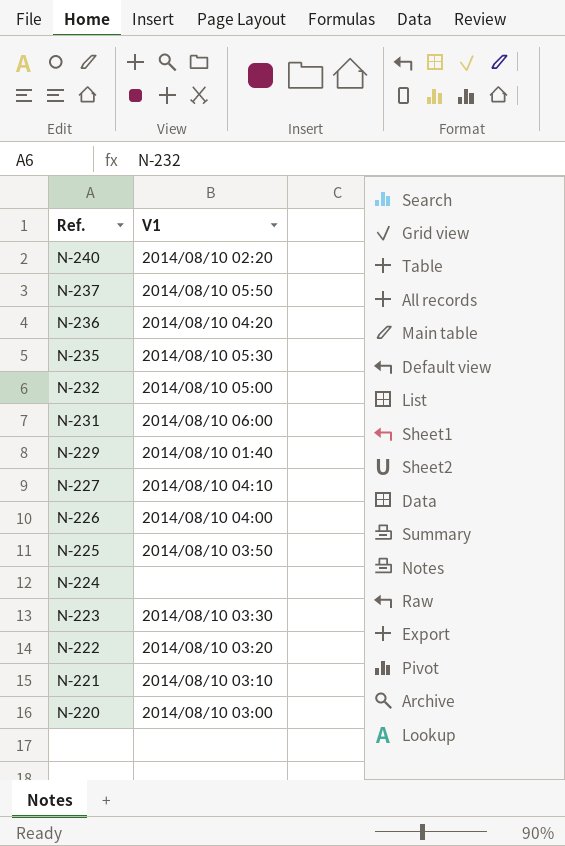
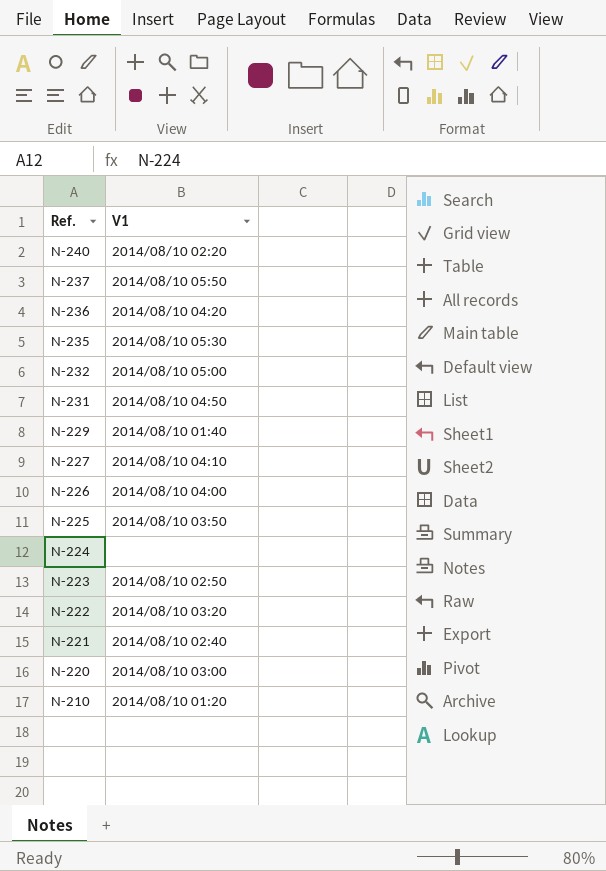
N-231 | V1: 2014/08/10 06:00 -> 2014/08/10 04:50
N-223 | V1: 2014/08/10 03:30 -> 2014/08/10 02:50
N-221 | V1: 2014/08/10 03:10 -> 2014/08/10 02:40
row N-210: none -> 2014/08/10 01:20

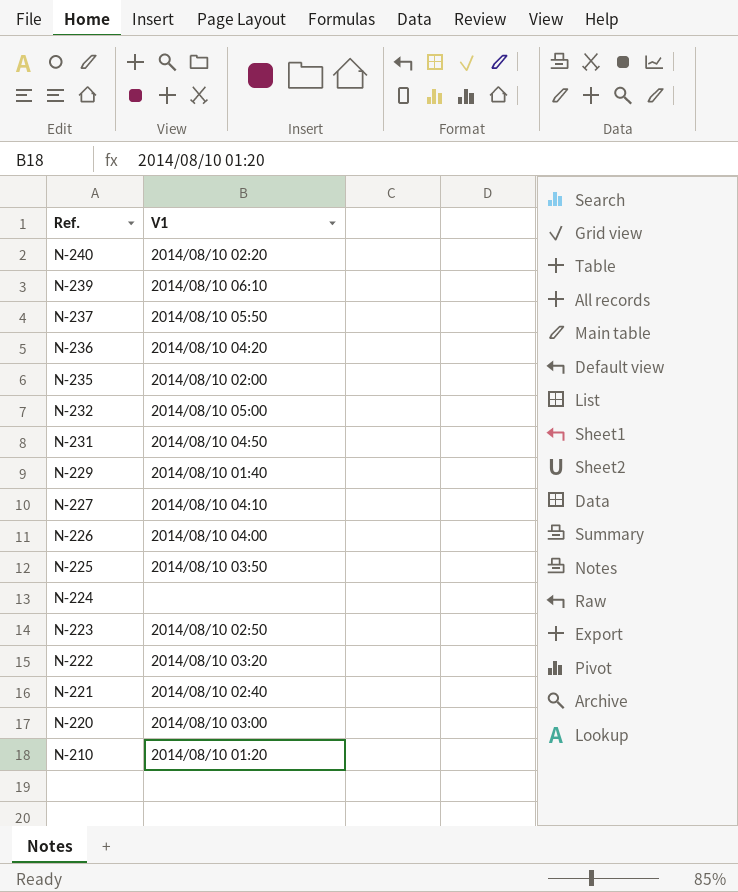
row N-239: none -> 2014/08/10 06:10
N-235 | V1: 2014/08/10 05:30 -> 2014/08/10 02:00

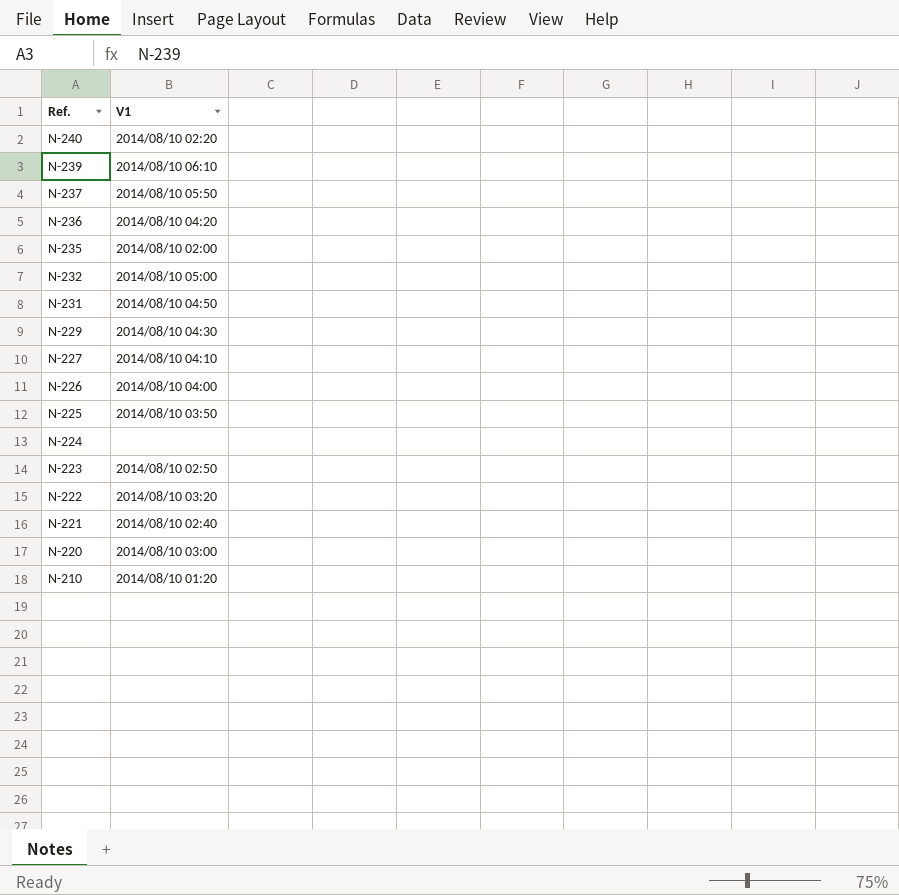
N-229 | V1: 2014/08/10 01:40 -> 2014/08/10 04:30

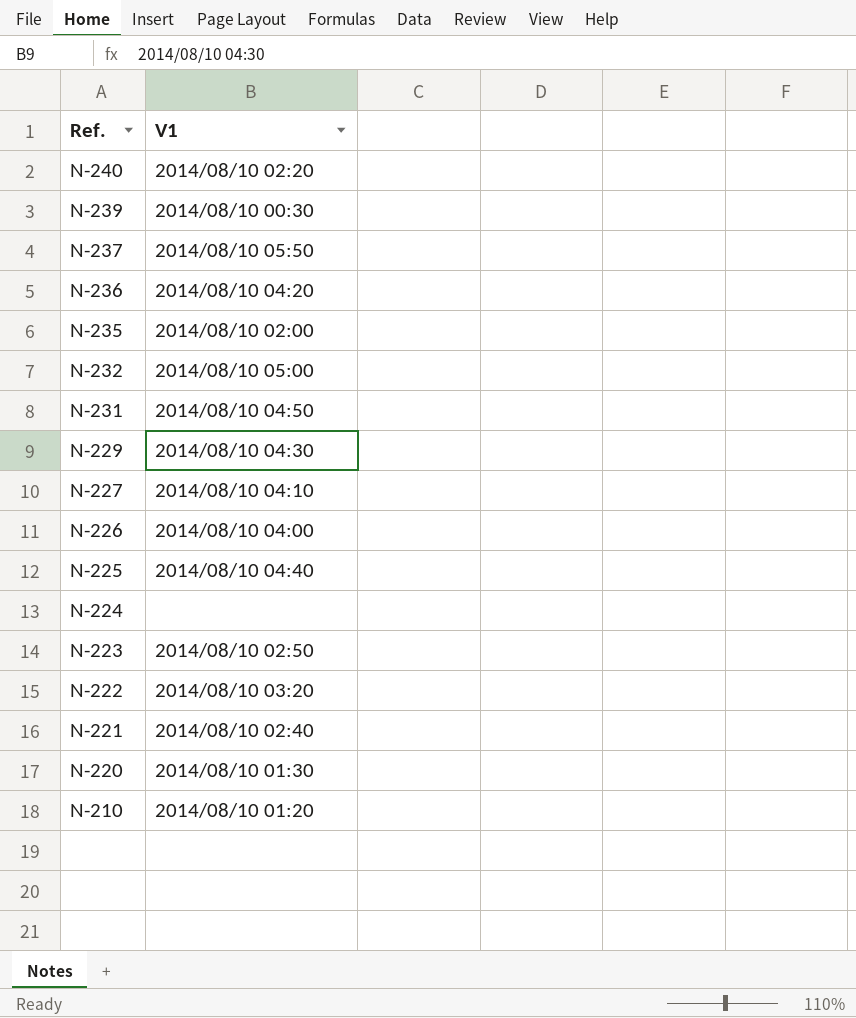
N-239 | V1: 2014/08/10 06:10 -> 2014/08/10 00:30
N-225 | V1: 2014/08/10 03:50 -> 2014/08/10 04:40
N-220 | V1: 2014/08/10 03:00 -> 2014/08/10 01:30

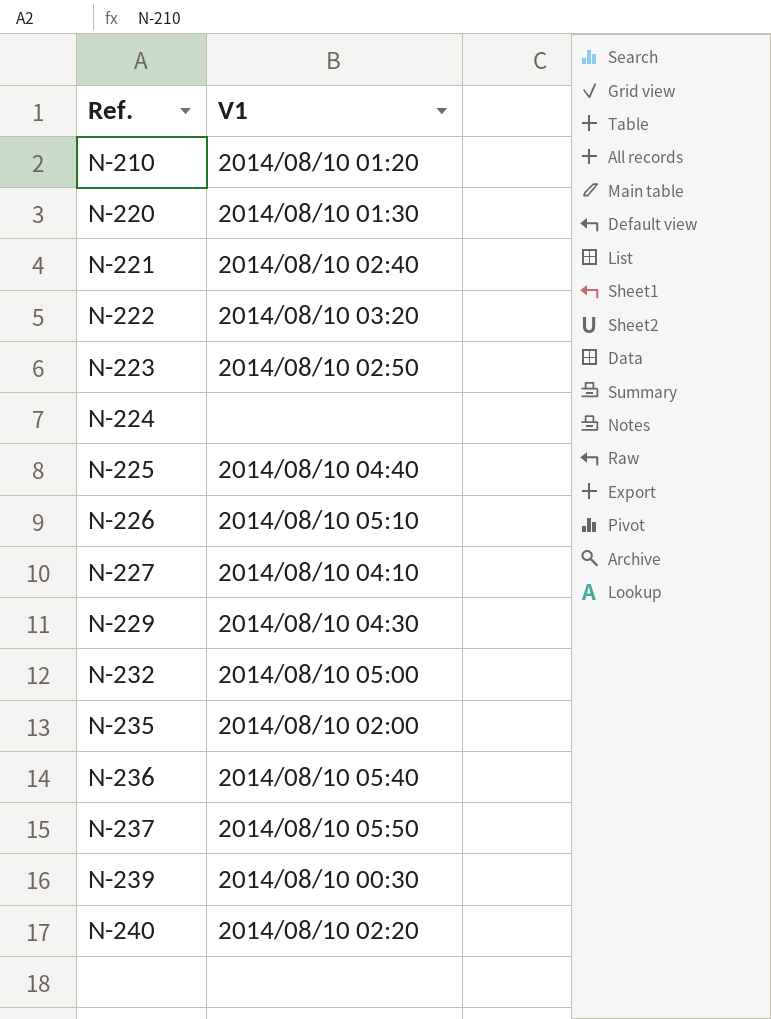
row order: Ref. descending -> Ref. ascending
row N-231: 2014/08/10 04:50 -> none
N-226 | V1: 2014/08/10 04:00 -> 2014/08/10 05:10
N-236 | V1: 2014/08/10 04:20 -> 2014/08/10 05:40

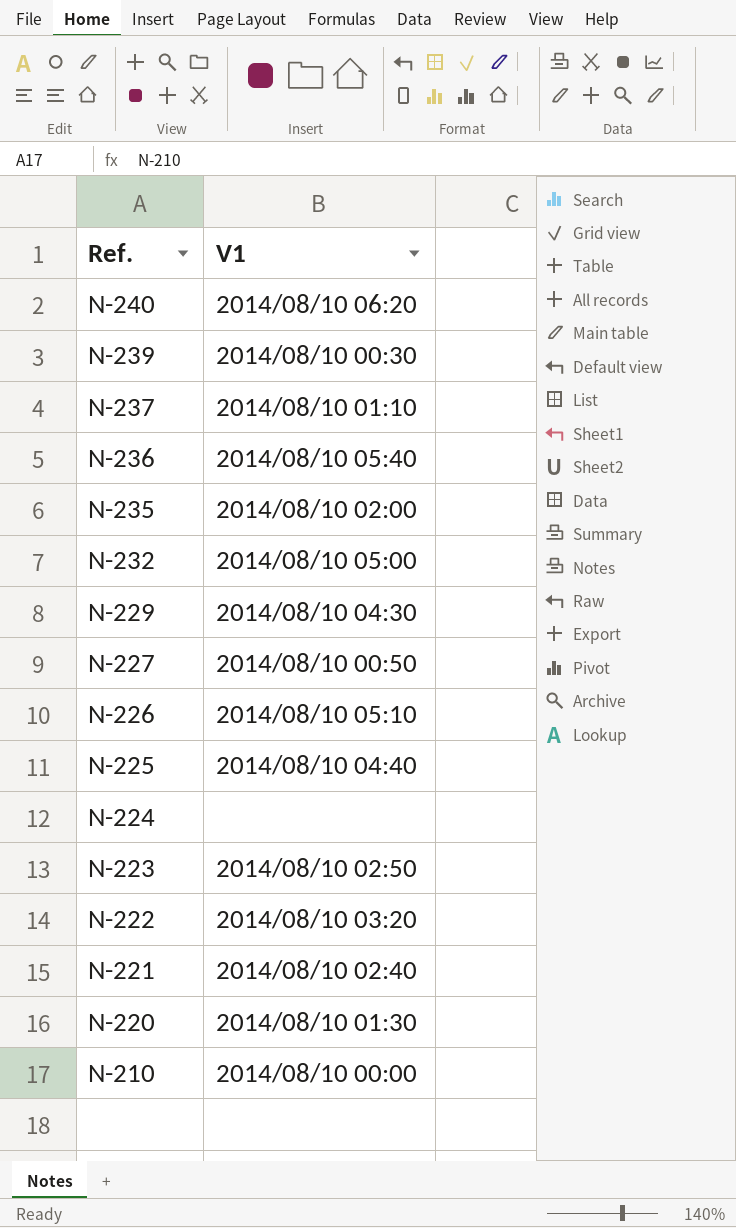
row order: Ref. ascending -> Ref. descending
N-240 | V1: 2014/08/10 02:20 -> 2014/08/10 06:20
N-237 | V1: 2014/08/10 05:50 -> 2014/08/10 01:10
N-227 | V1: 2014/08/10 04:10 -> 2014/08/10 00:50
N-210 | V1: 2014/08/10 01:20 -> 2014/08/10 00:00

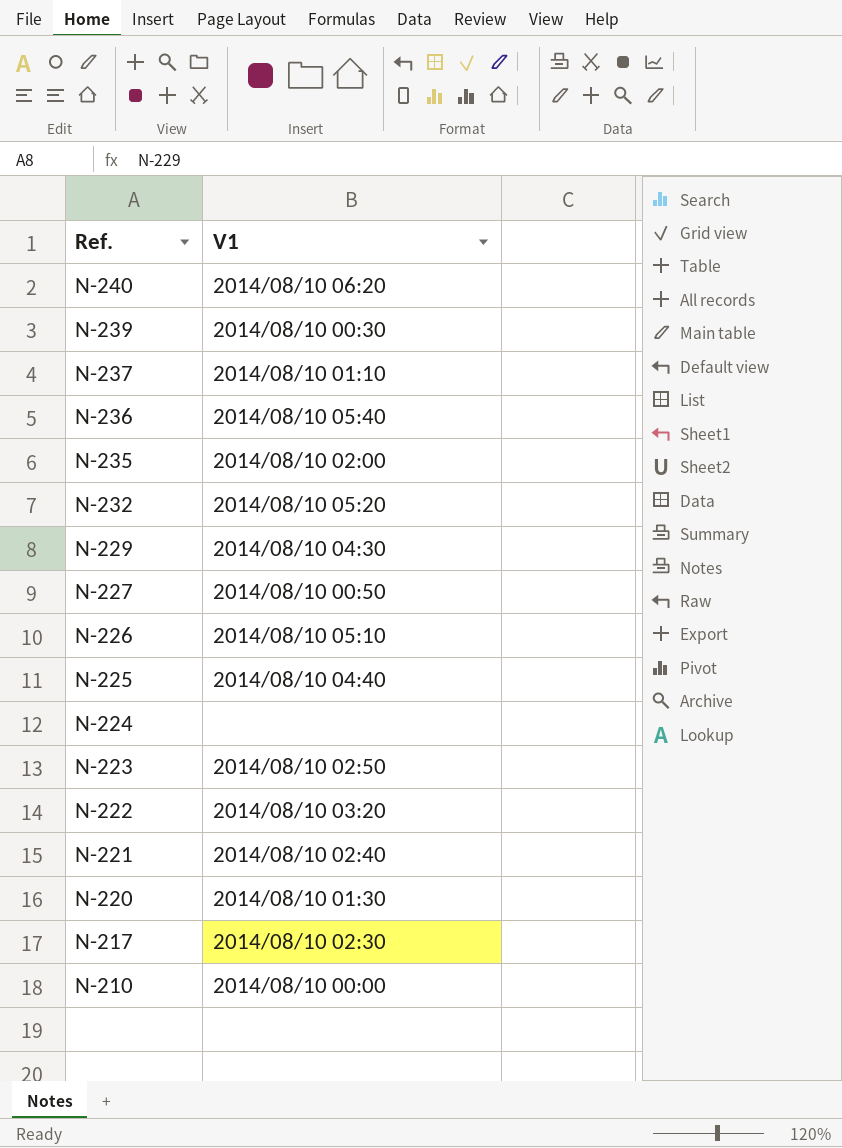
N-232 | V1: 2014/08/10 05:00 -> 2014/08/10 05:20
row N-217: none -> 2014/08/10 02:30

